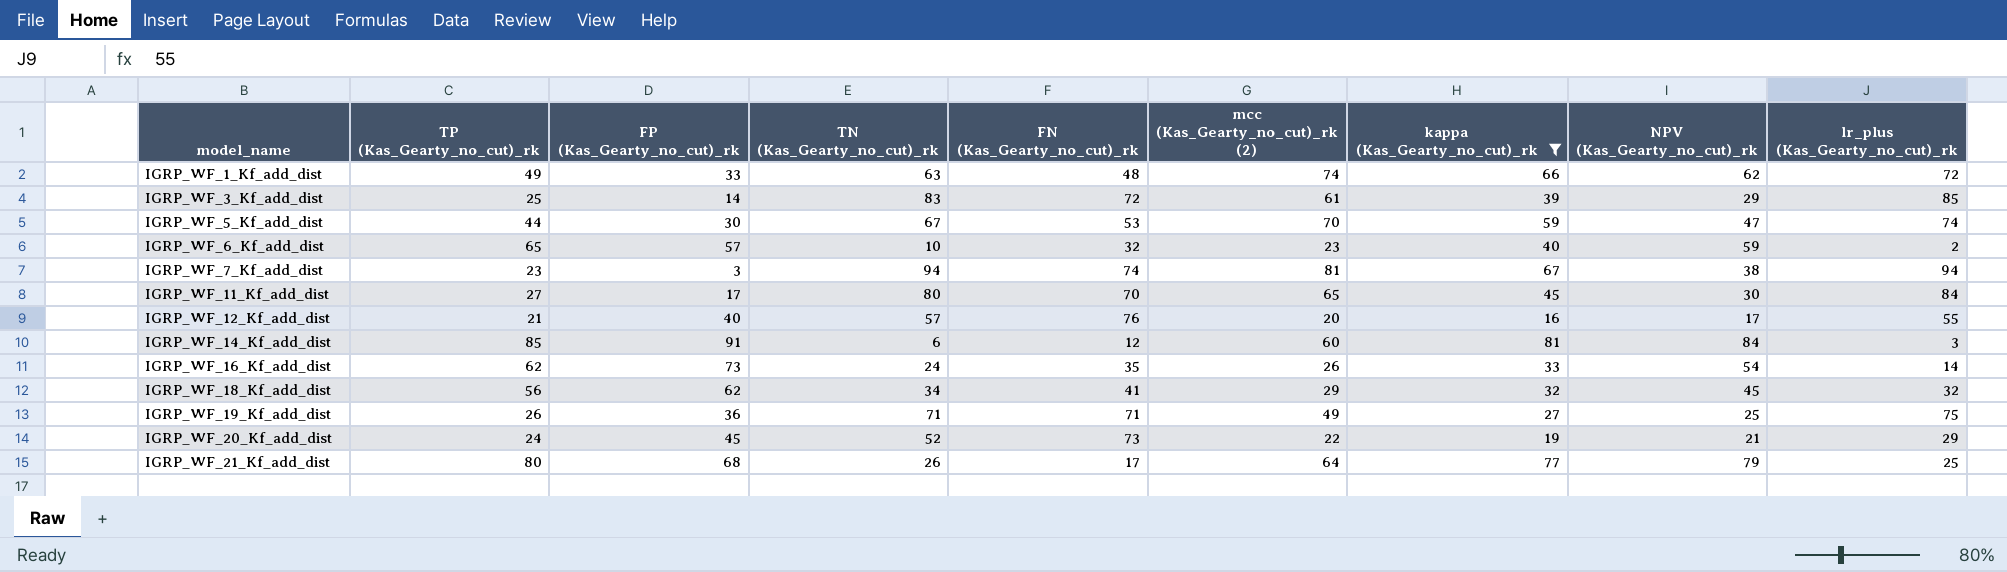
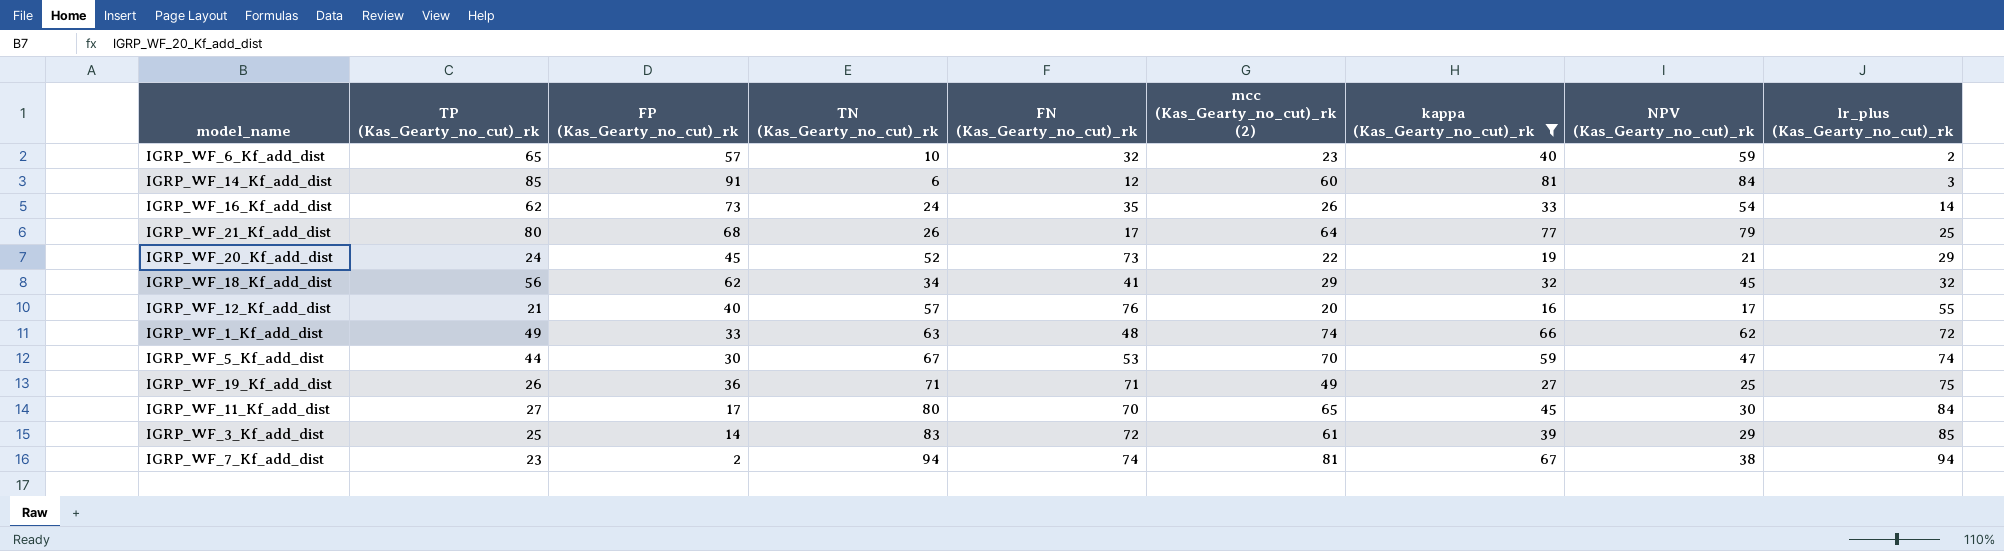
row order: model_name ascending -> lr_plus (Kas_Gearty_no_cut)_rk ascending
IGRP_WF_7_Kf_add_dist | FP (Kas_Gearty_no_cut)_rk: 3 -> 2

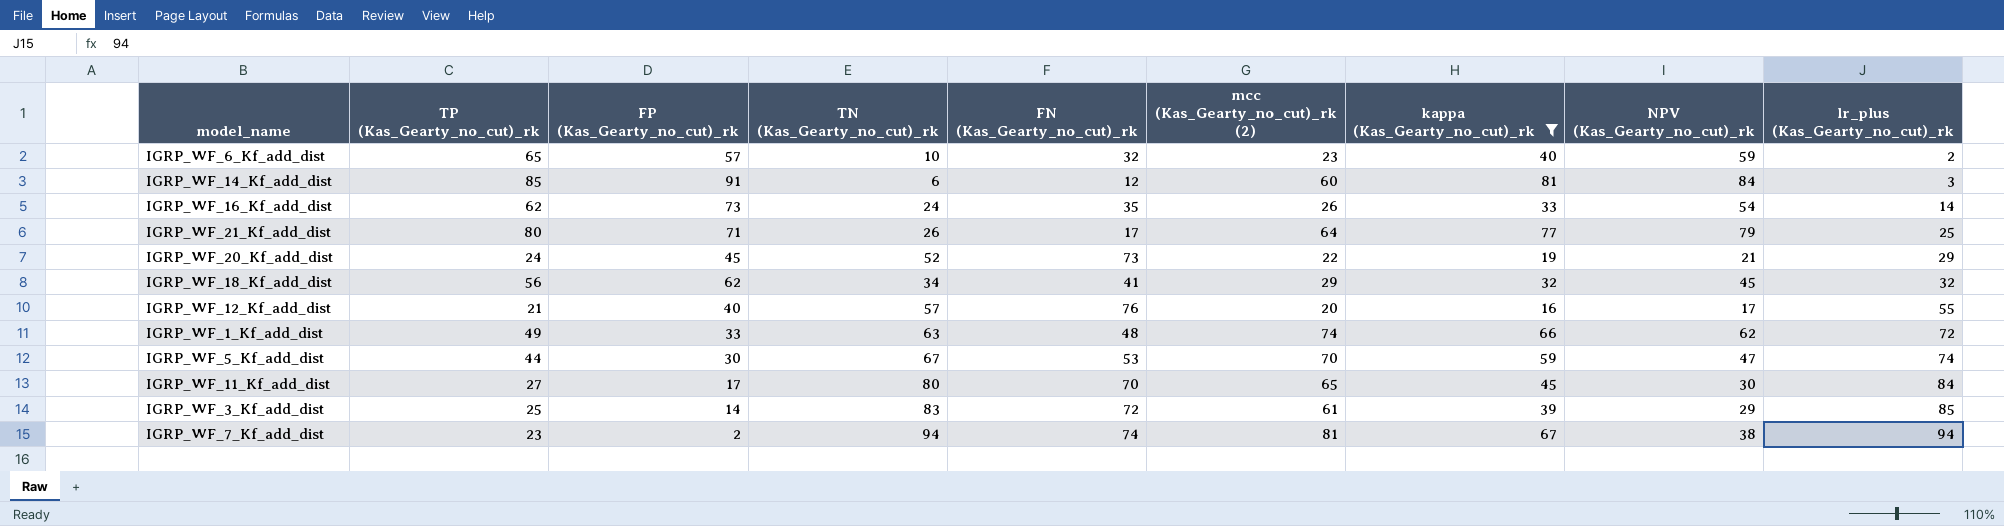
row IGRP_WF_19_Kf_add_dist: 26 | 36 | 71 | 71 | 49 | 27 | 25 | 75 -> none
IGRP_WF_21_Kf_add_dist | FP (Kas_Gearty_no_cut)_rk: 68 -> 71

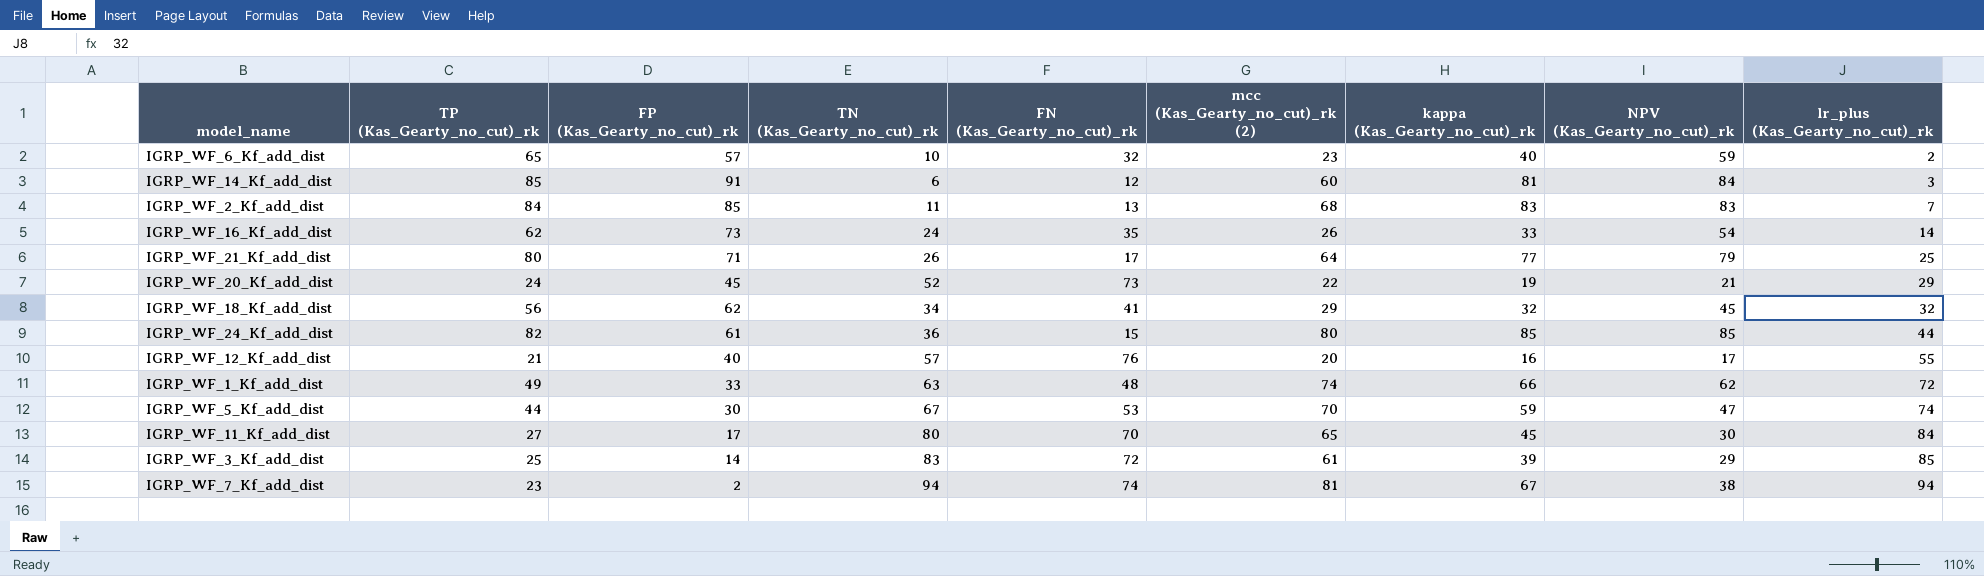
filter: kappa (Kas_Gearty_no_cut)_rk <= 81 -> none

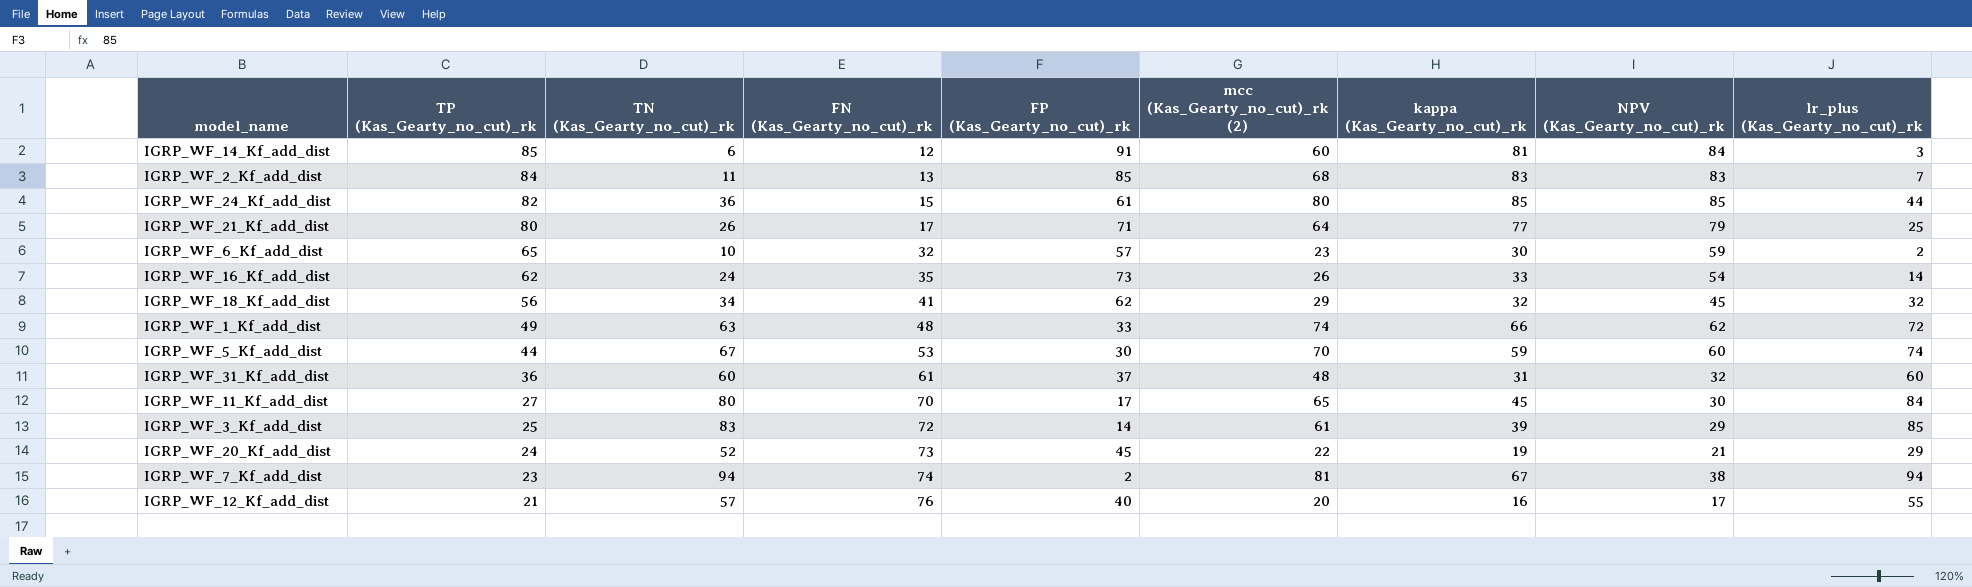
row order: lr_plus (Kas_Gearty_no_cut)_rk ascending -> TP (Kas_Gearty_no_cut)_rk descending
column FP (Kas_Gearty_no_cut)_rk | position: 3 -> 5
IGRP_WF_6_Kf_add_dist | kappa (Kas_Gearty_no_cut)_rk: 40 -> 30
IGRP_WF_5_Kf_add_dist | NPV (Kas_Gearty_no_cut)_rk: 47 -> 60
row IGRP_WF_31_Kf_add_dist: none -> 36 | 60 | 61 | 37 | 48 | 31 | 32 | 60

